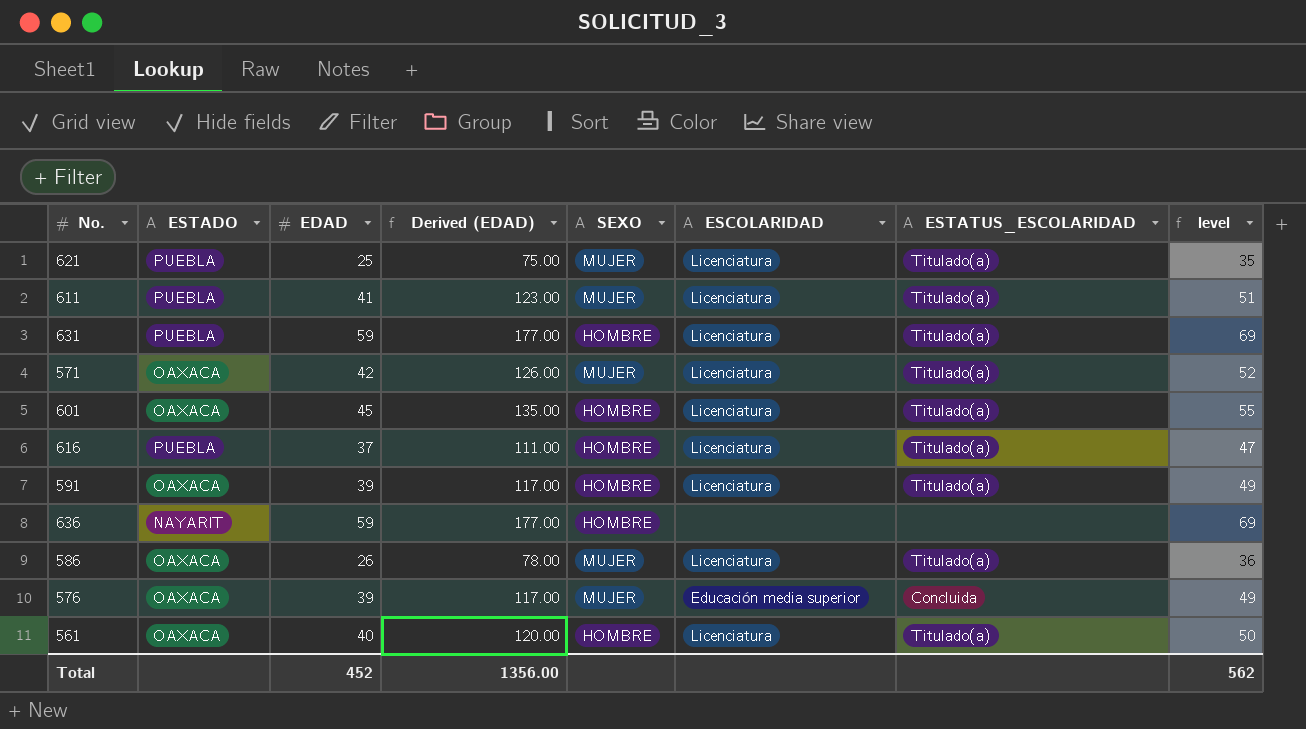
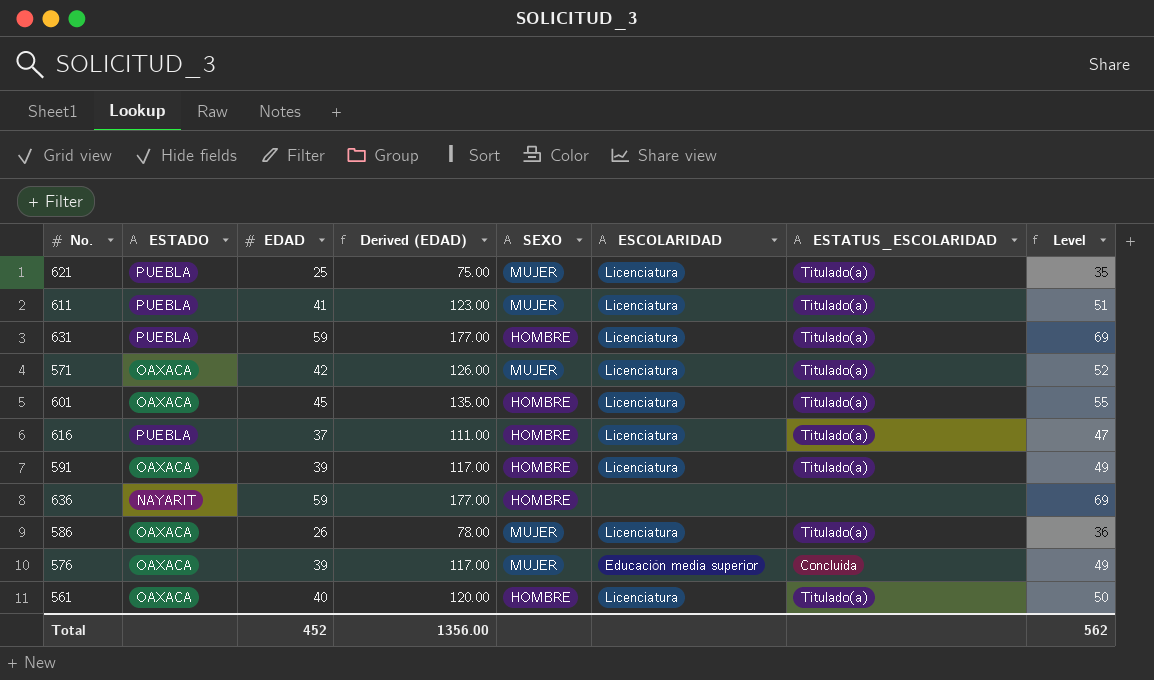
column name: level -> Level

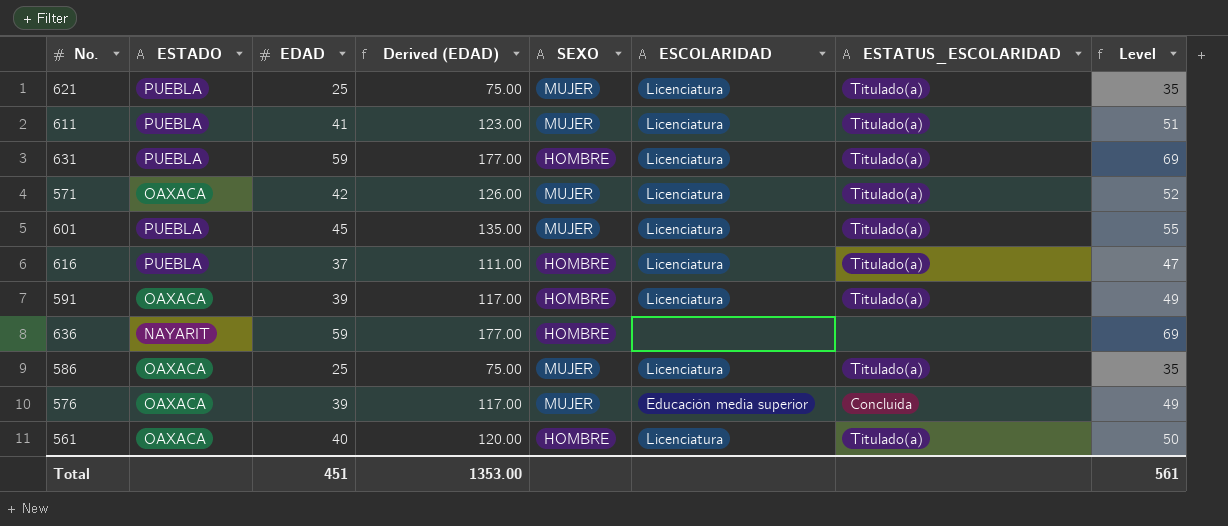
601 | ESTADO: OAXACA -> PUEBLA
601 | SEXO: HOMBRE -> MUJER
586 | EDAD: 26 -> 25
586 | Derived (EDAD): 78.00 -> 75.00
586 | Level: 36 -> 35
Total | EDAD: 452 -> 451
Total | Derived (EDAD): 1356.00 -> 1353.00
Total | Level: 562 -> 561

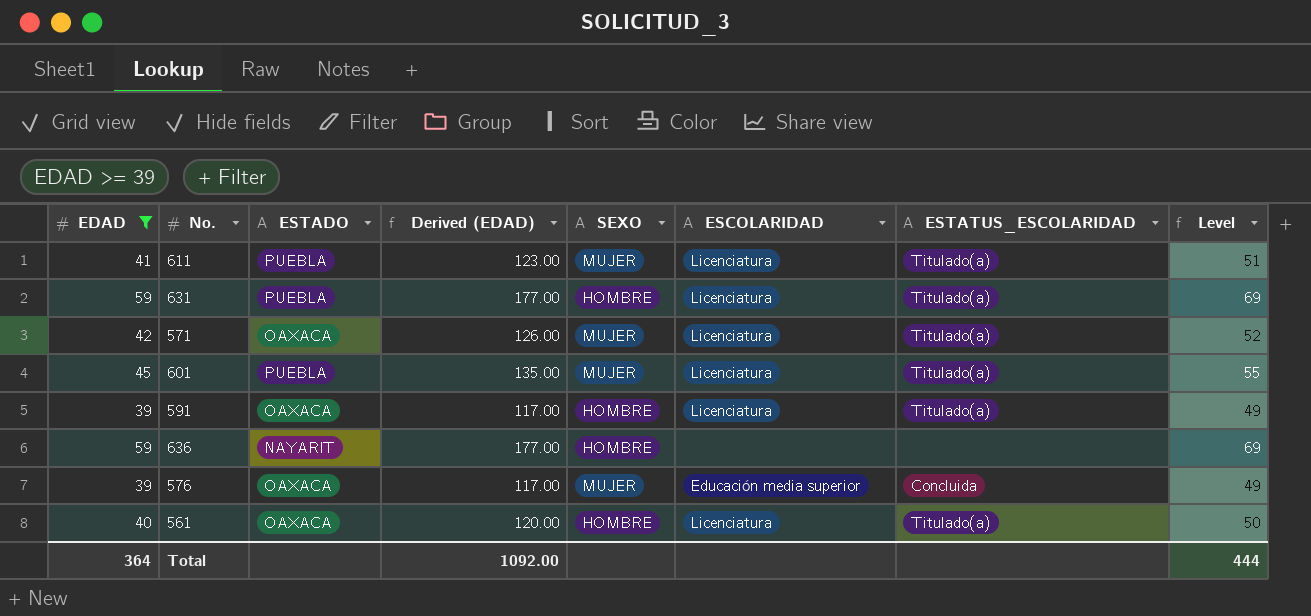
filter: none -> EDAD >= 39
column EDAD | position: 3 -> 1
Total | EDAD: 451 -> 364
Total | Derived (EDAD): 1353.00 -> 1092.00
Total | Level: 561 -> 444

